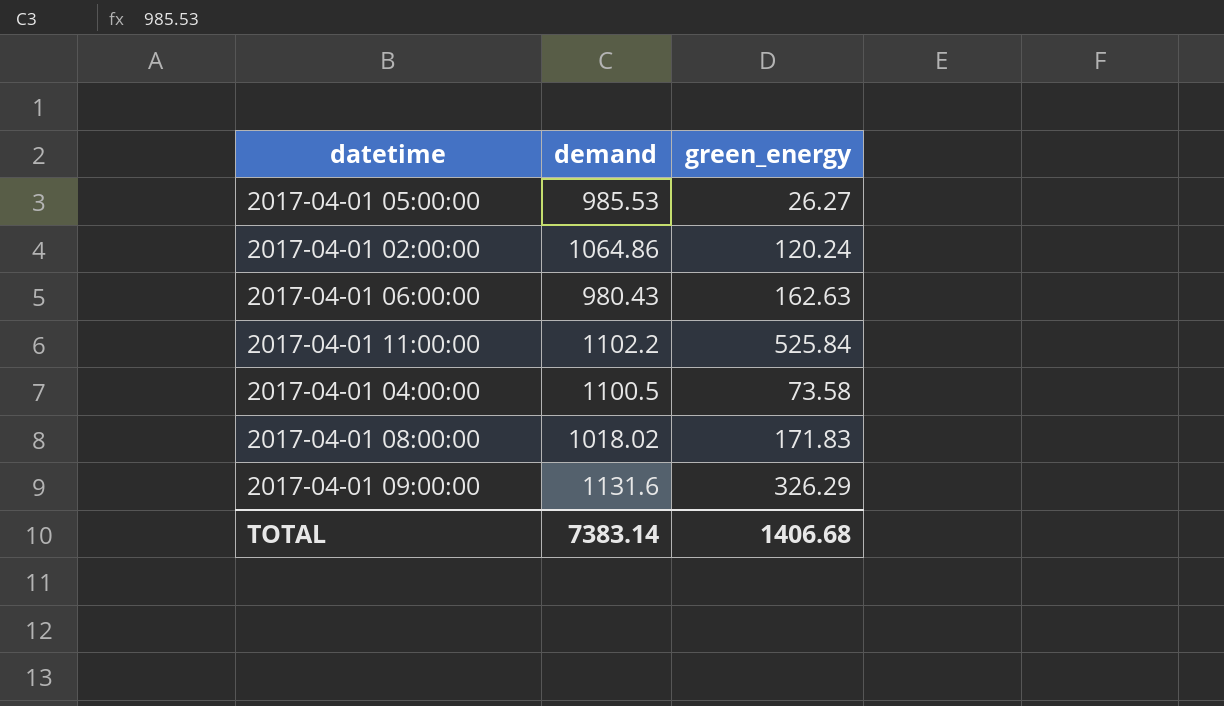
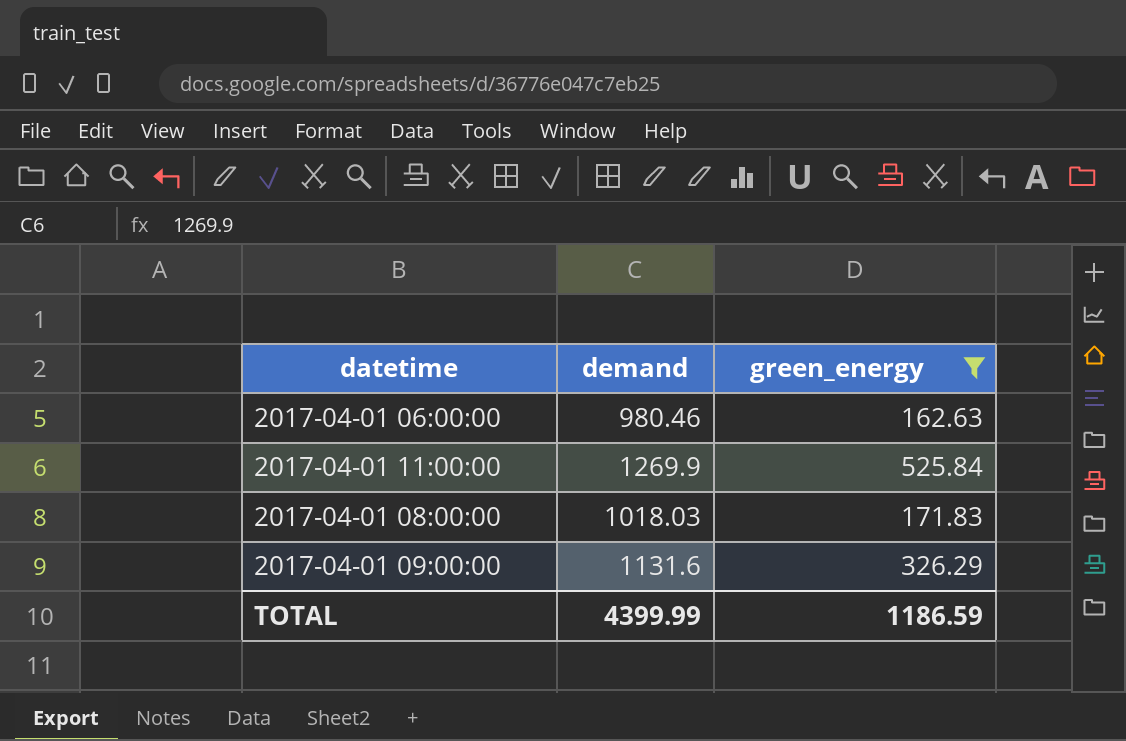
filter: none -> green_energy >= 162.63
2017-04-01 06:00:00 | demand: 980.43 -> 980.46
2017-04-01 11:00:00 | demand: 1102.2 -> 1269.9
2017-04-01 08:00:00 | demand: 1018.02 -> 1018.03
TOTAL | demand: 7383.14 -> 4399.99
TOTAL | green_energy: 1406.68 -> 1186.59

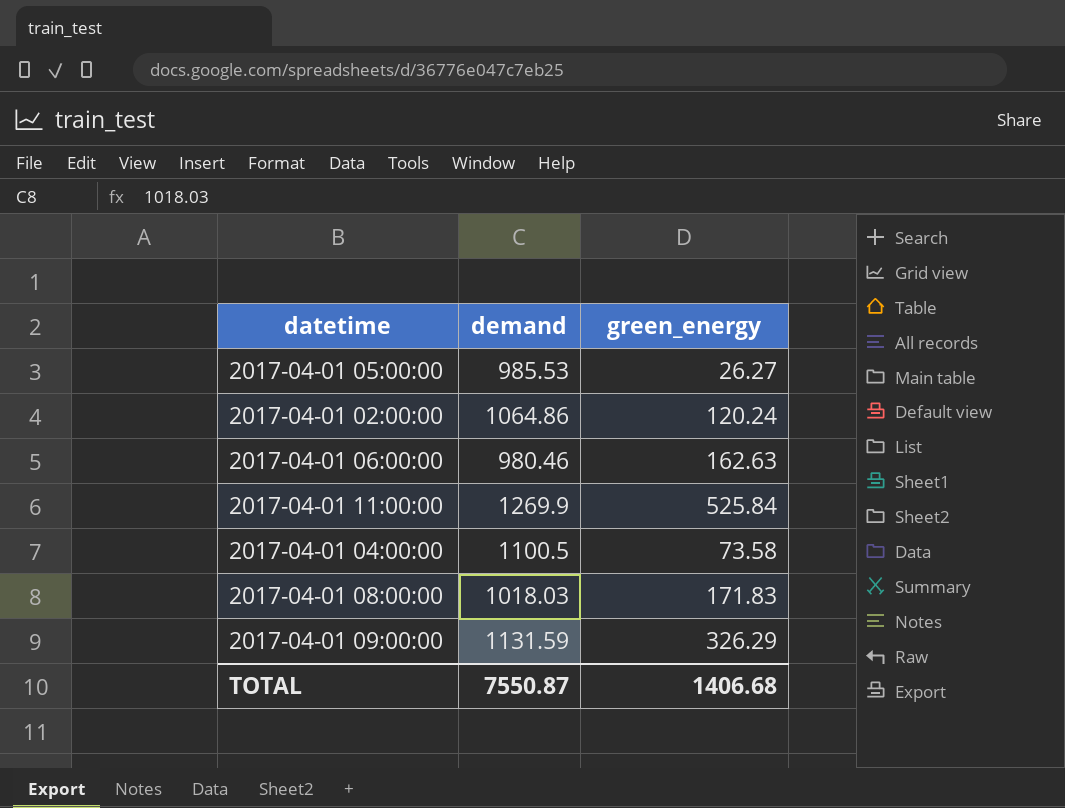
filter: green_energy >= 162.63 -> none
2017-04-01 09:00:00 | demand: 1131.6 -> 1131.59
TOTAL | demand: 4399.99 -> 7550.87
TOTAL | green_energy: 1186.59 -> 1406.68

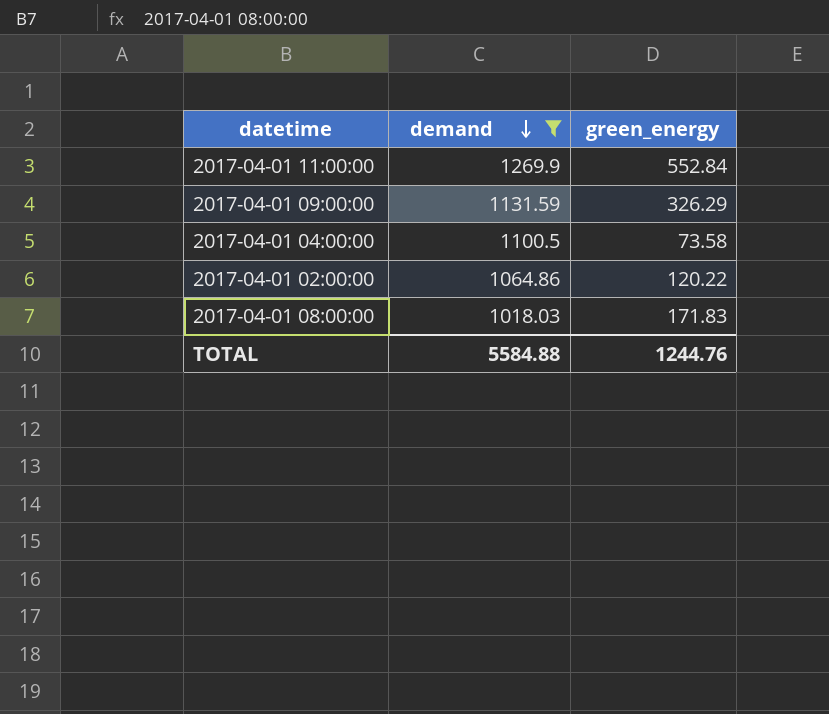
filter: none -> demand >= 1018.03
row order: none -> demand descending
2017-04-01 11:00:00 | green_energy: 525.84 -> 552.84
2017-04-01 02:00:00 | green_energy: 120.24 -> 120.22
TOTAL | demand: 7550.87 -> 5584.88
TOTAL | green_energy: 1406.68 -> 1244.76

